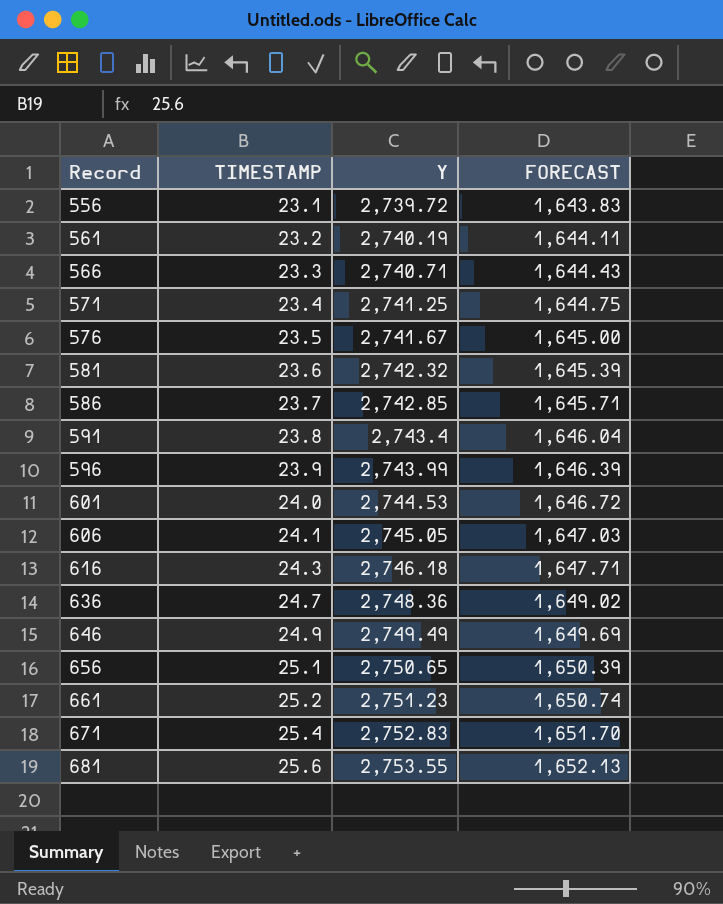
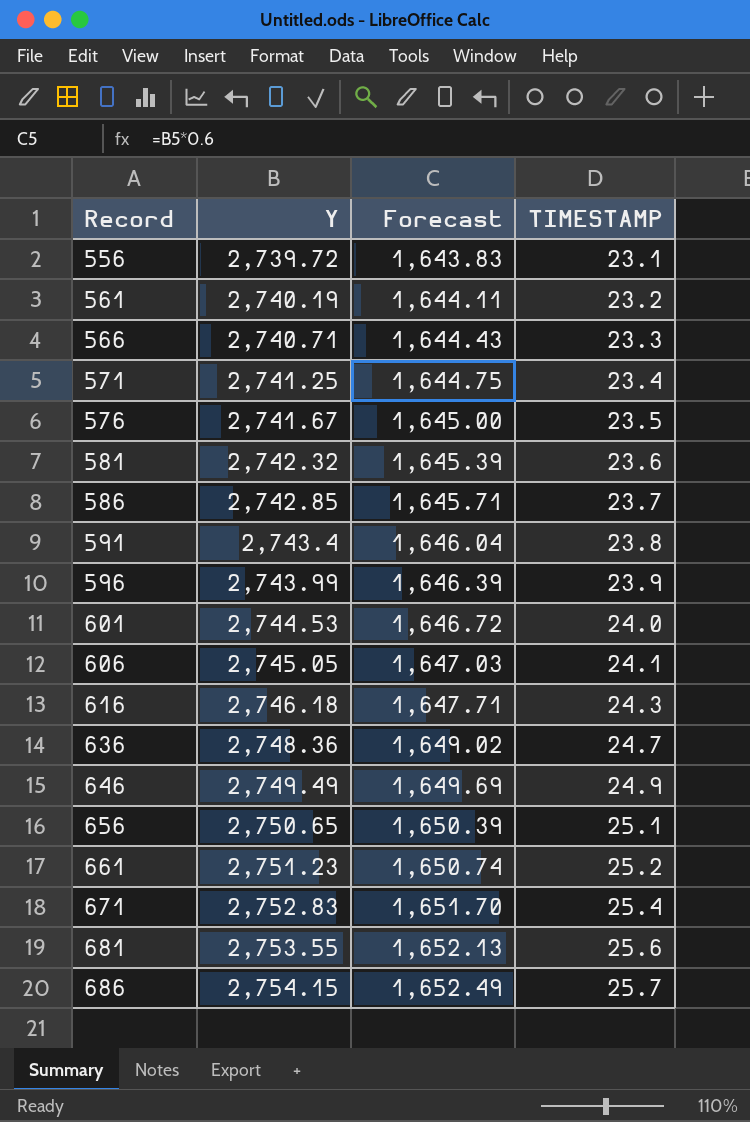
column name: FORECAST -> Forecast
column TIMESTAMP | position: 2 -> 4
row 686: none -> 2,754.15 | 1,652.49 | 25.7

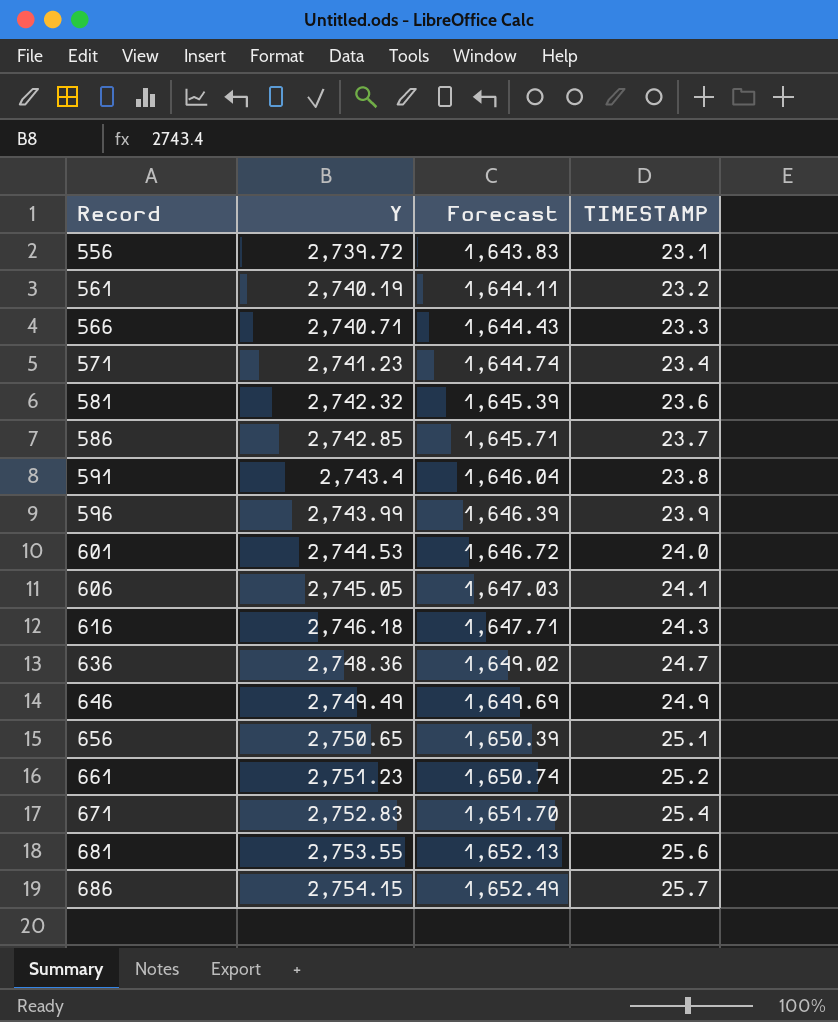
row 576: 2,741.67 | 1,645.00 | 23.5 -> none
571 | Y: 2,741.25 -> 2,741.23
571 | Forecast: 1,644.75 -> 1,644.74

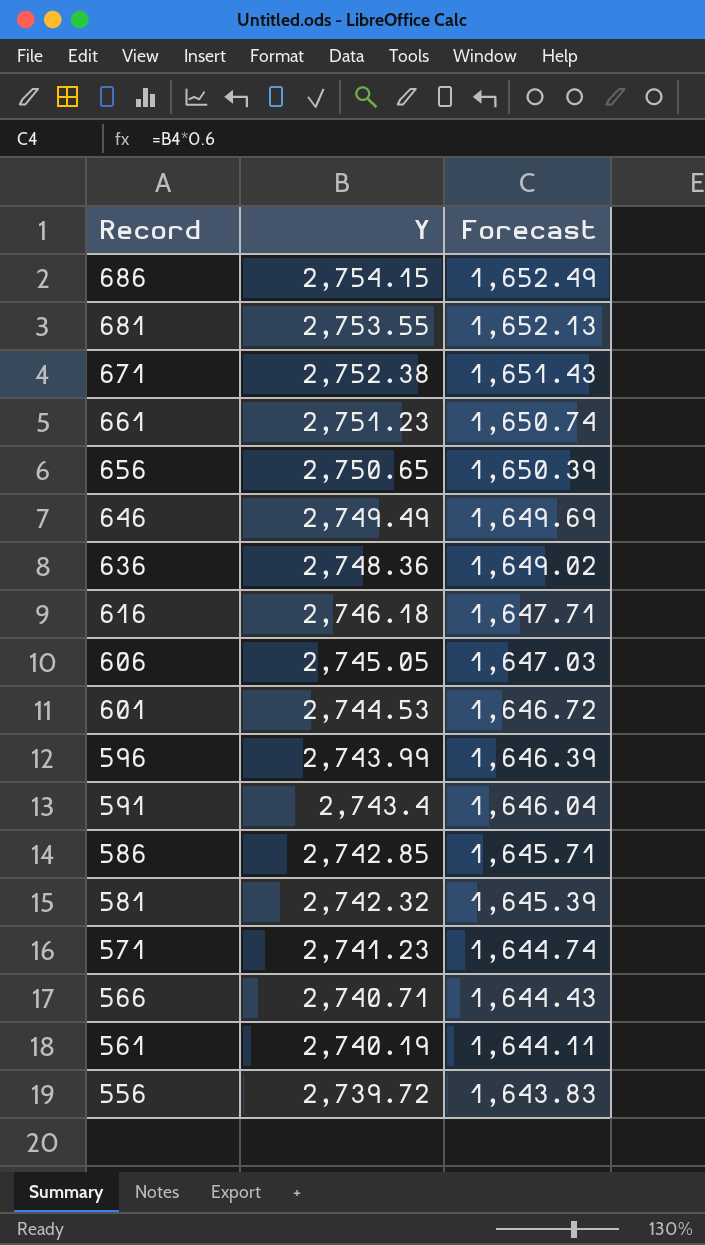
row order: Record ascending -> Record descending
column TIMESTAMP | position: 4 -> none
671 | Y: 2,752.83 -> 2,752.38
671 | Forecast: 1,651.70 -> 1,651.43

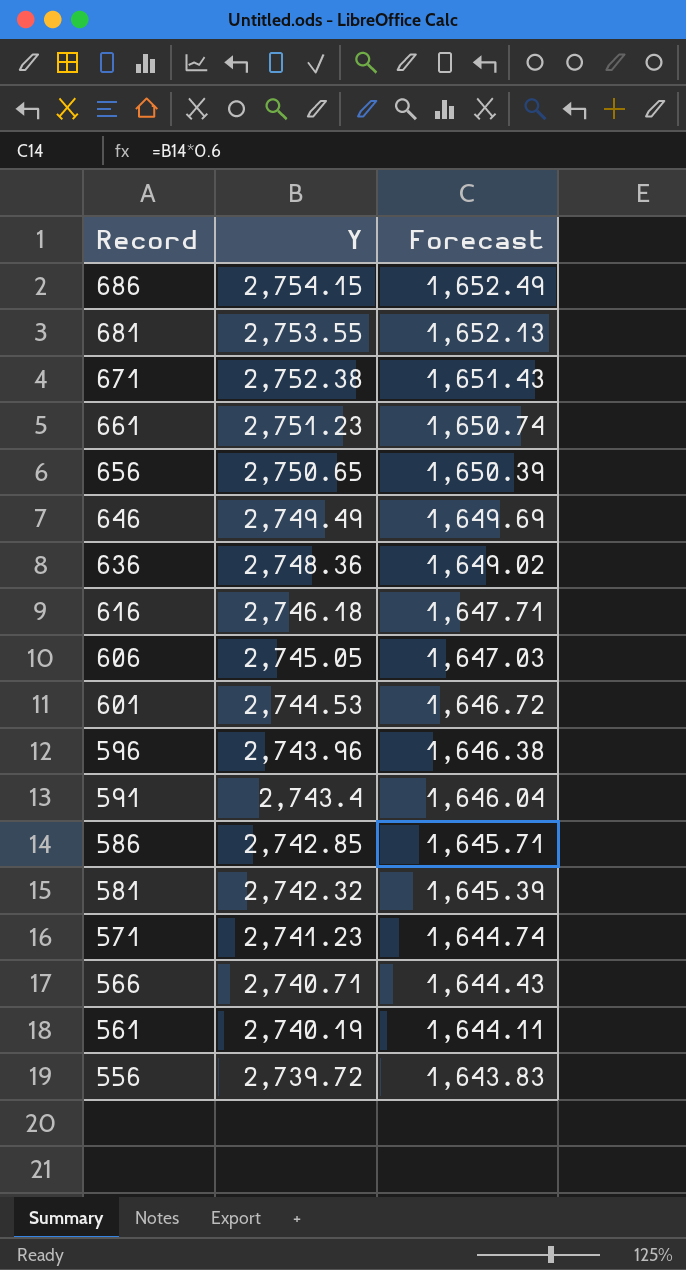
596 | Y: 2,743.99 -> 2,743.96
596 | Forecast: 1,646.39 -> 1,646.38

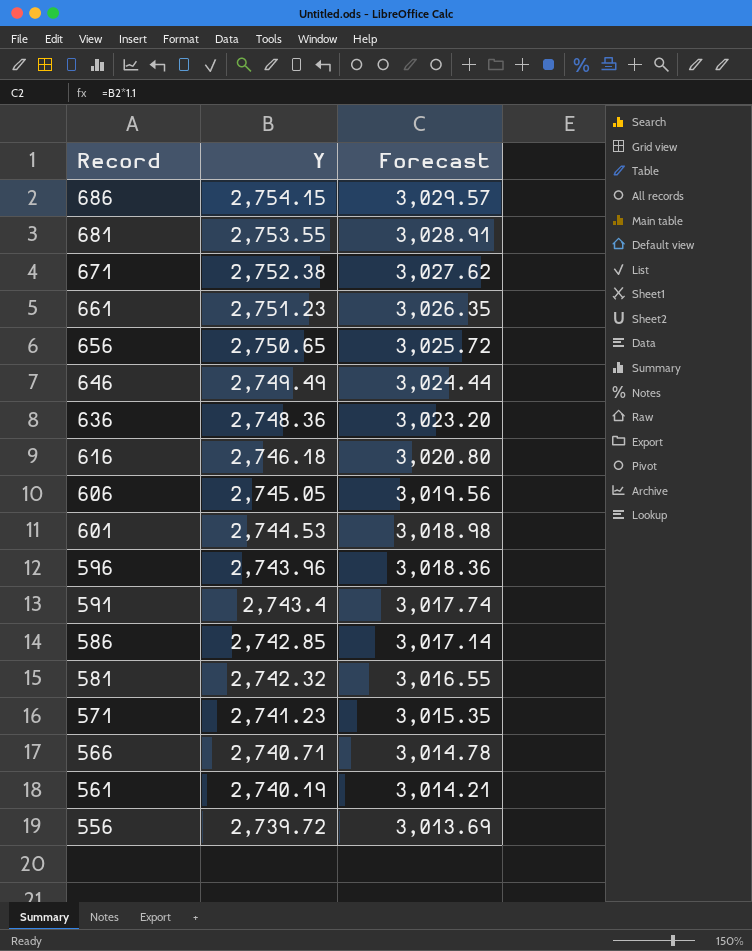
column Forecast | formula: [Y] * 0.6 -> [Y] * 1.1

